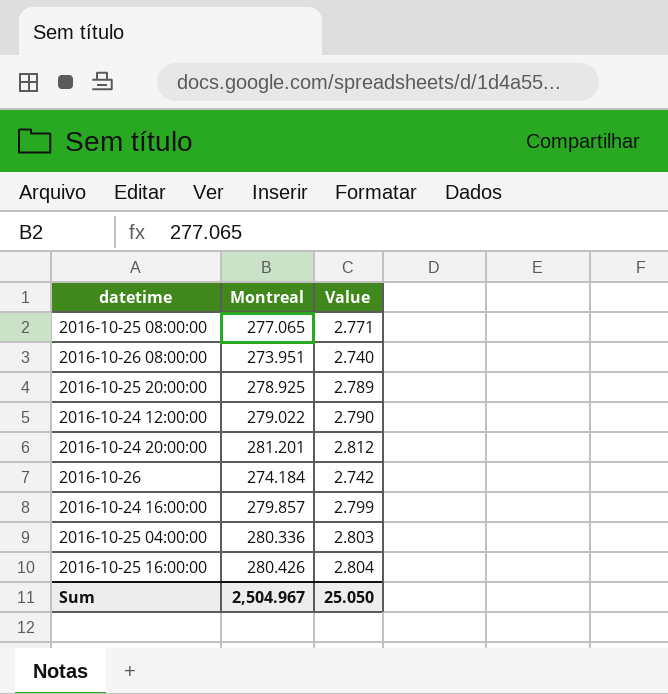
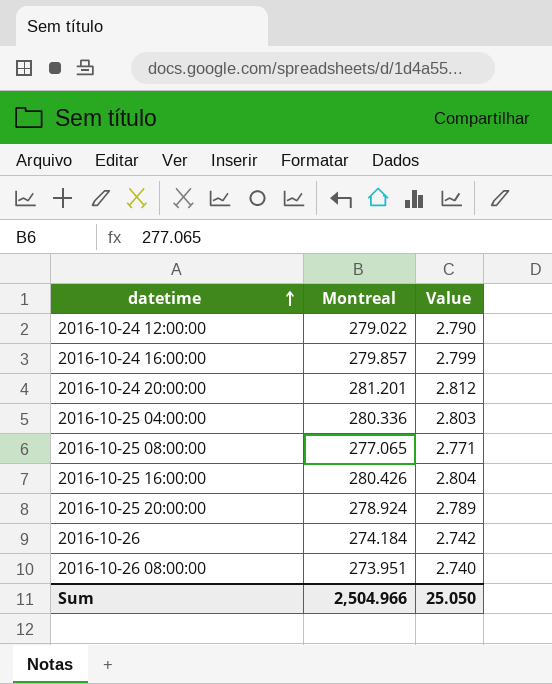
row order: none -> datetime ascending
2016-10-25 20:00:00 | Montreal: 278.925 -> 278.924
Sum | Montreal: 2,504.967 -> 2,504.966

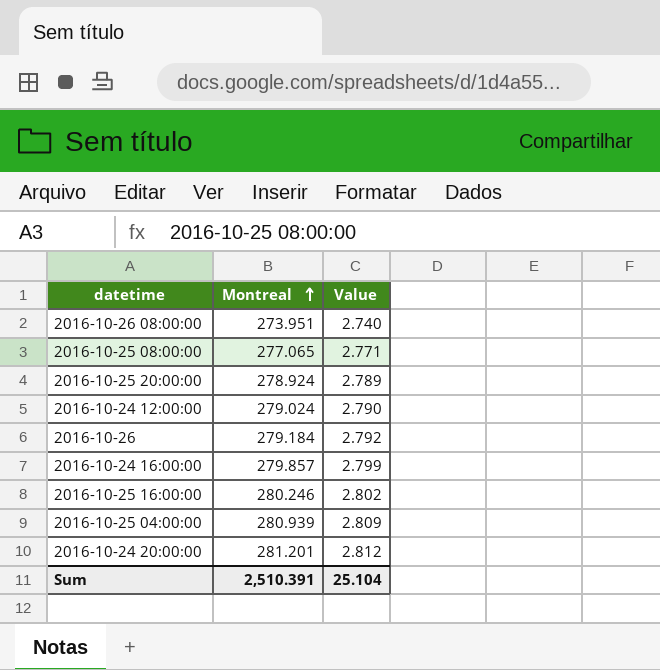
row order: datetime ascending -> Montreal ascending
2016-10-24 12:00:00 | Montreal: 279.022 -> 279.024
2016-10-26 | Montreal: 274.184 -> 279.184
2016-10-26 | Value: 2.742 -> 2.792
2016-10-25 16:00:00 | Montreal: 280.426 -> 280.246
2016-10-25 16:00:00 | Value: 2.804 -> 2.802
2016-10-25 04:00:00 | Montreal: 280.336 -> 280.939
2016-10-25 04:00:00 | Value: 2.803 -> 2.809
Sum | Montreal: 2,504.966 -> 2,510.391
Sum | Value: 25.050 -> 25.104

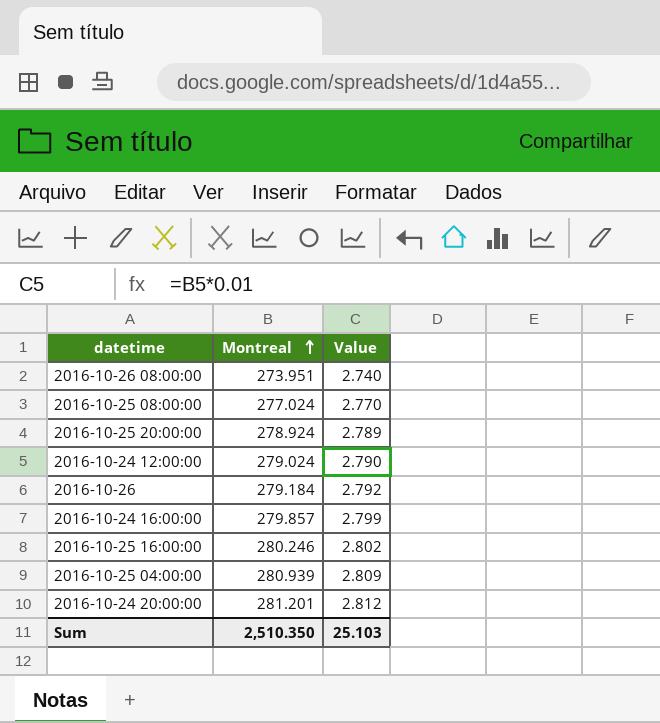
2016-10-25 08:00:00 | Montreal: 277.065 -> 277.024
2016-10-25 08:00:00 | Value: 2.771 -> 2.770
Sum | Montreal: 2,510.391 -> 2,510.350
Sum | Value: 25.104 -> 25.103

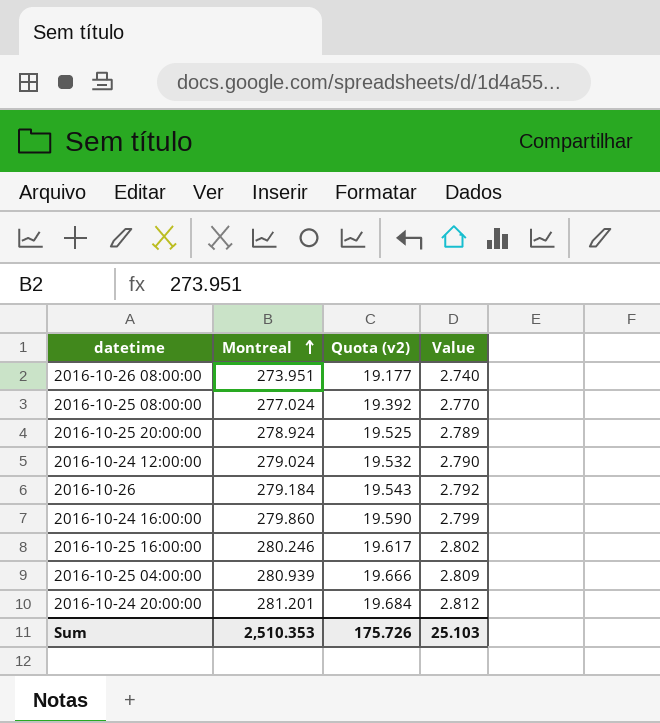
column Quota (v2) | formula: none -> [Montreal] * 0.07
2016-10-24 16:00:00 | Montreal: 279.857 -> 279.860
Sum | Montreal: 2,510.350 -> 2,510.353

